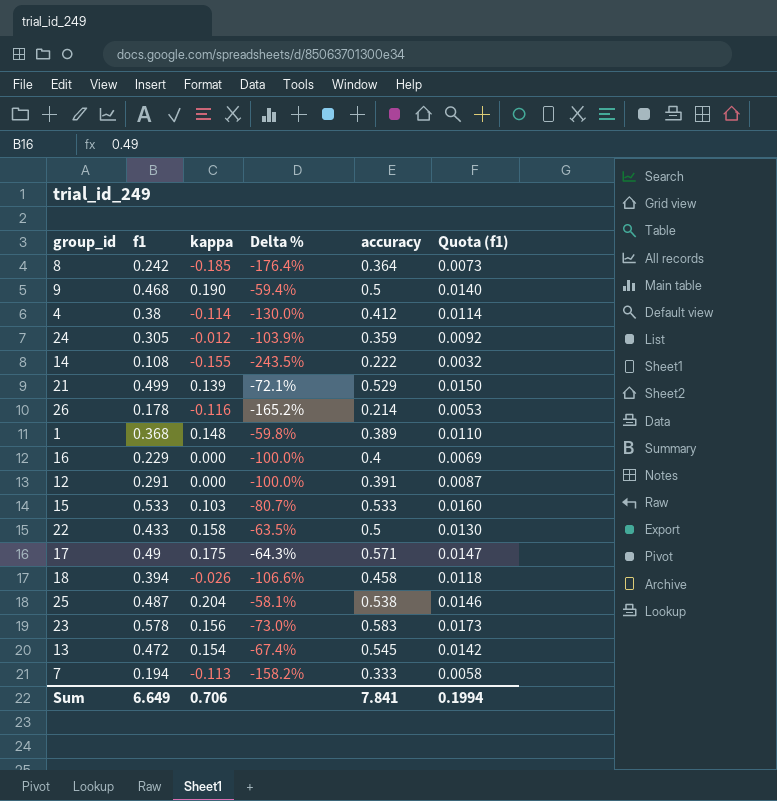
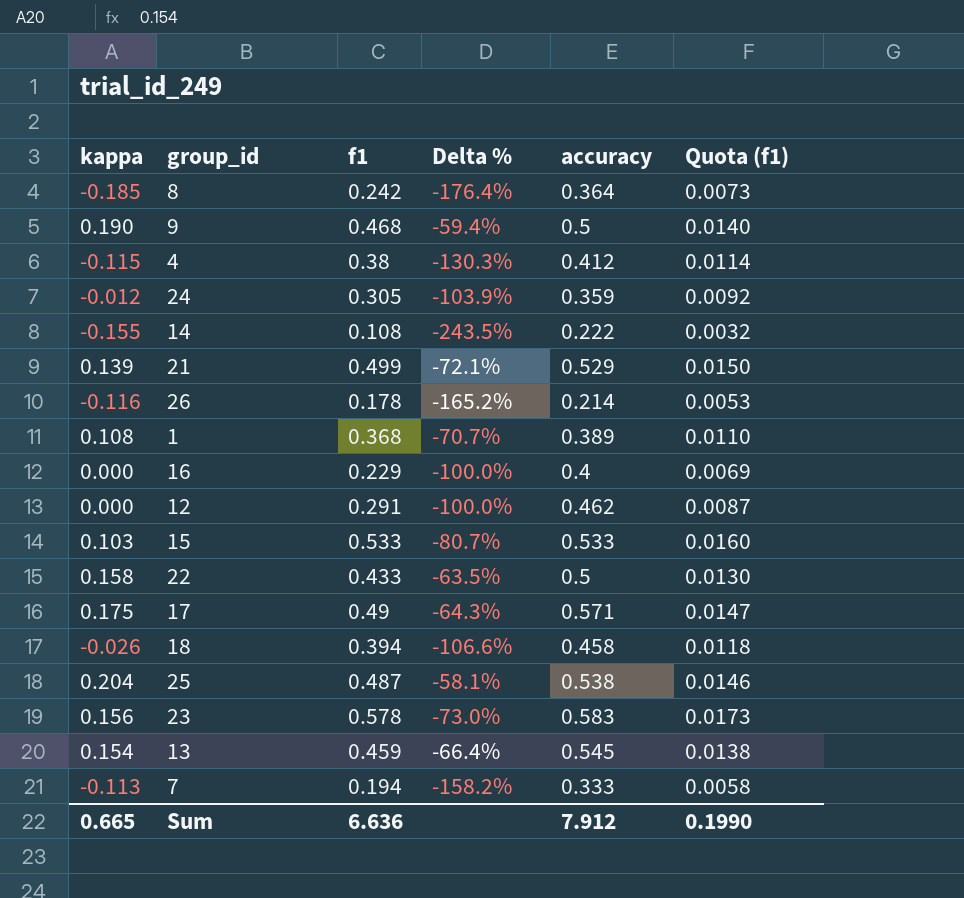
column kappa | position: 3 -> 1
4 | kappa: -0.114 -> -0.115
4 | Delta %: -130.0% -> -130.3%
1 | kappa: 0.148 -> 0.108
1 | Delta %: -59.8% -> -70.7%
12 | accuracy: 0.391 -> 0.462
13 | f1: 0.472 -> 0.459
13 | Delta %: -67.4% -> -66.4%
13 | Quota (f1): 0.0142 -> 0.0138
Sum | kappa: 0.706 -> 0.665
Sum | f1: 6.649 -> 6.636
Sum | accuracy: 7.841 -> 7.912
Sum | Quota (f1): 0.1994 -> 0.1990

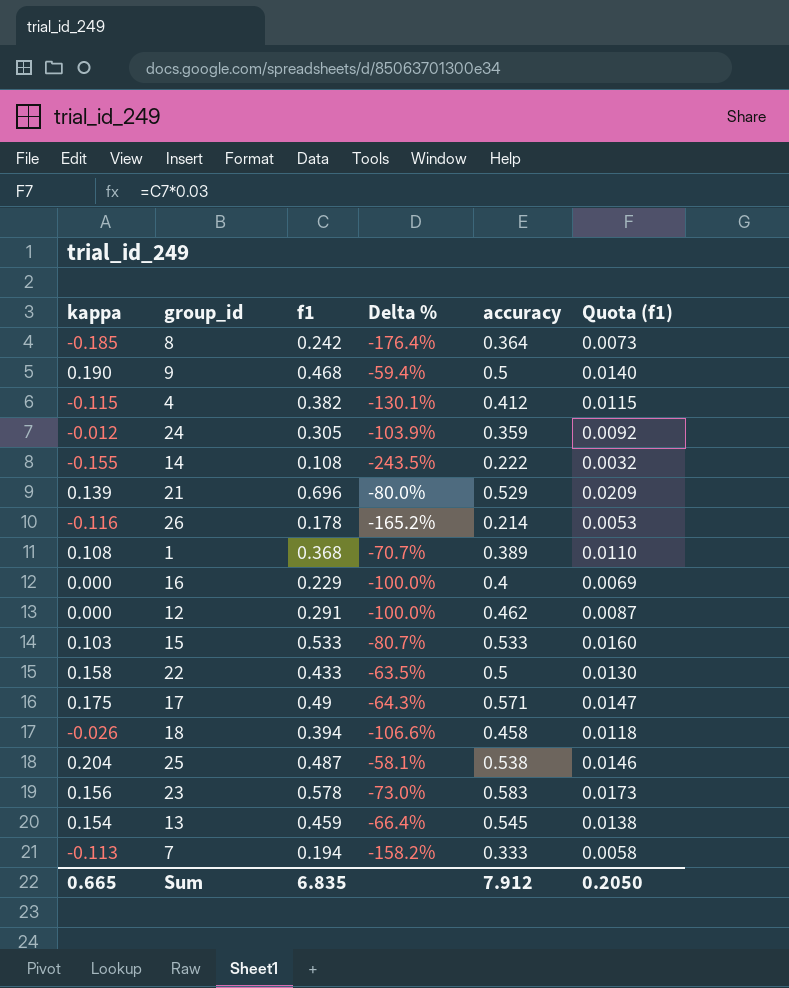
4 | f1: 0.38 -> 0.382
4 | Delta %: -130.3% -> -130.1%
4 | Quota (f1): 0.0114 -> 0.0115
21 | f1: 0.499 -> 0.696
21 | Delta %: -72.1% -> -80.0%
21 | Quota (f1): 0.0150 -> 0.0209
Sum | f1: 6.636 -> 6.835
Sum | Quota (f1): 0.1990 -> 0.2050

